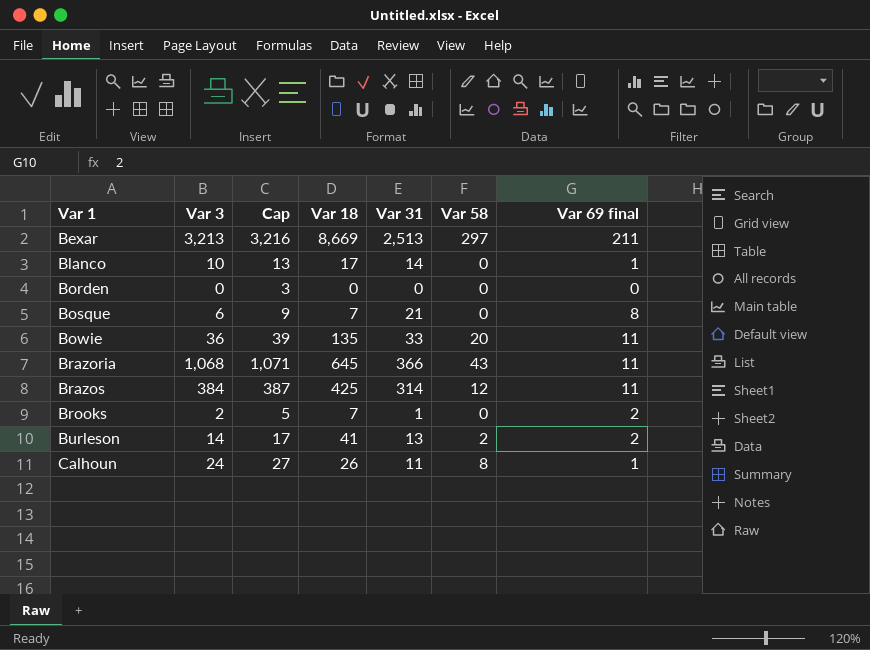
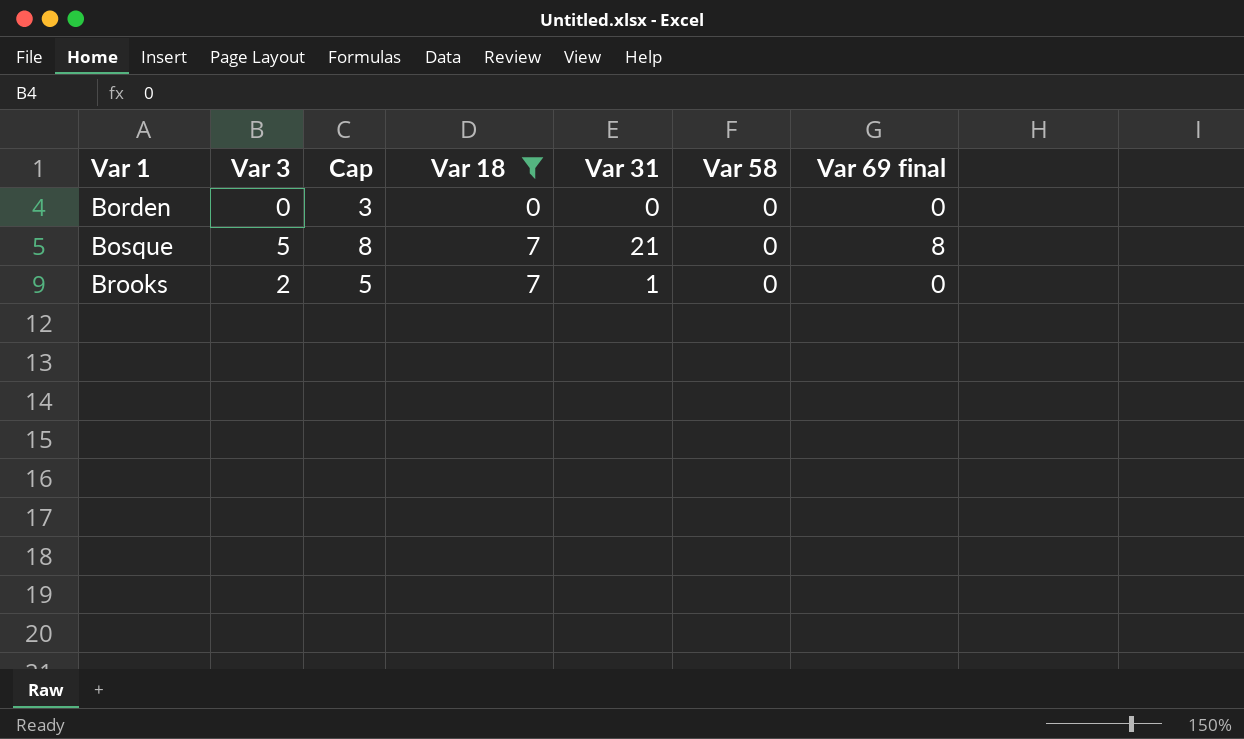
filter: none -> Var 18 <= 7
Bosque | Var 3: 6 -> 5
Bosque | Cap: 9 -> 8
Brooks | Var 69 final: 2 -> 0

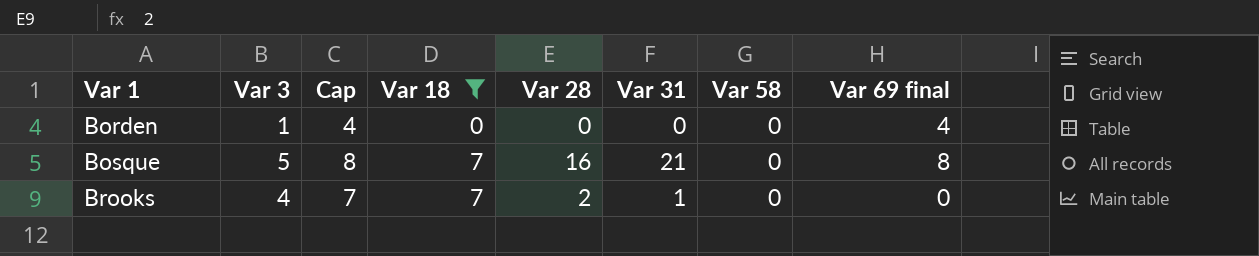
column Var 28 | position: none -> 5
Borden | Var 3: 0 -> 1
Borden | Cap: 3 -> 4
Borden | Var 69 final: 0 -> 4
Brooks | Var 3: 2 -> 4
Brooks | Cap: 5 -> 7

